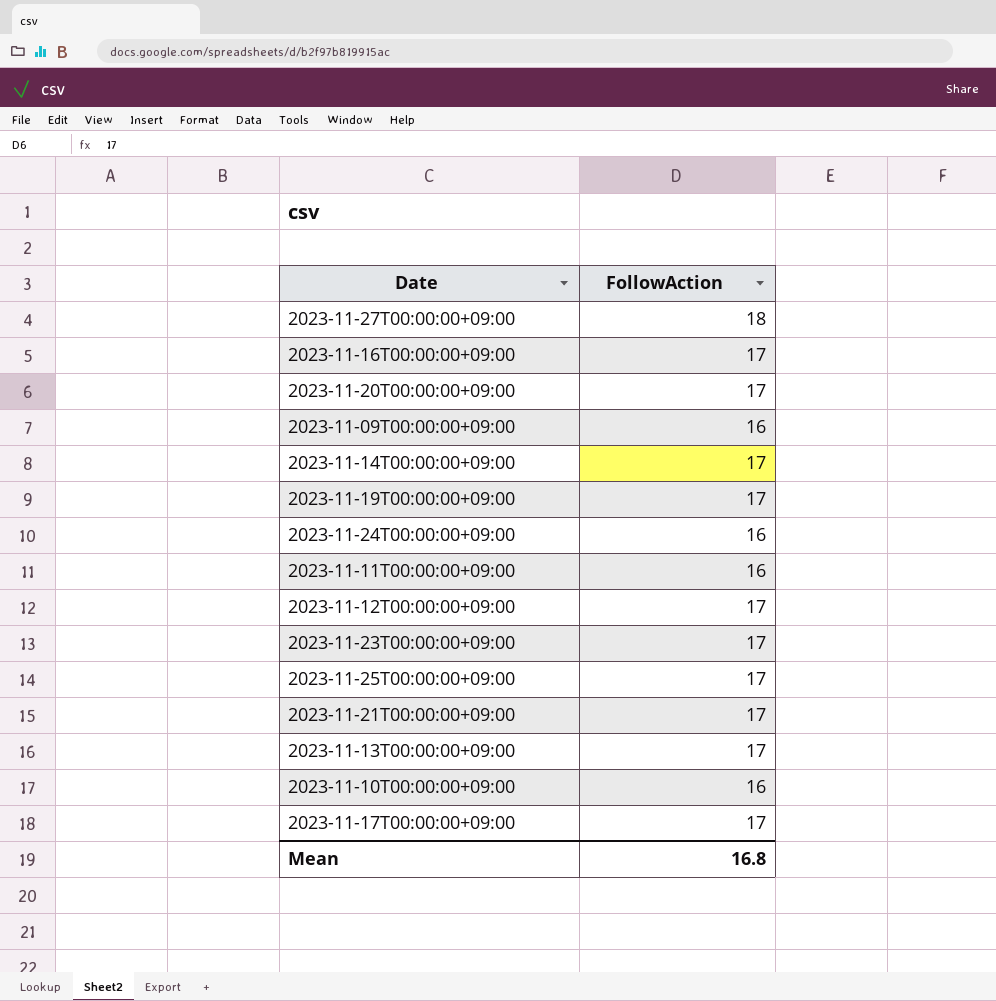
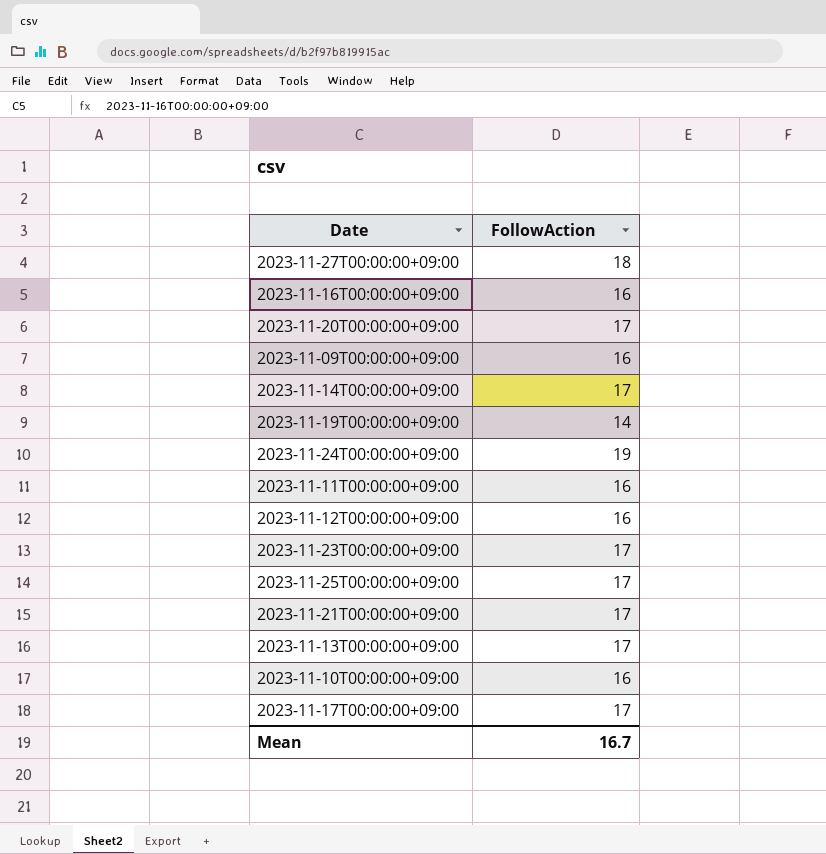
2023-11-16T00:00:00+09:00 | FollowAction: 17 -> 16
2023-11-19T00:00:00+09:00 | FollowAction: 17 -> 14
2023-11-24T00:00:00+09:00 | FollowAction: 16 -> 19
2023-11-12T00:00:00+09:00 | FollowAction: 17 -> 16
Mean | FollowAction: 16.8 -> 16.7

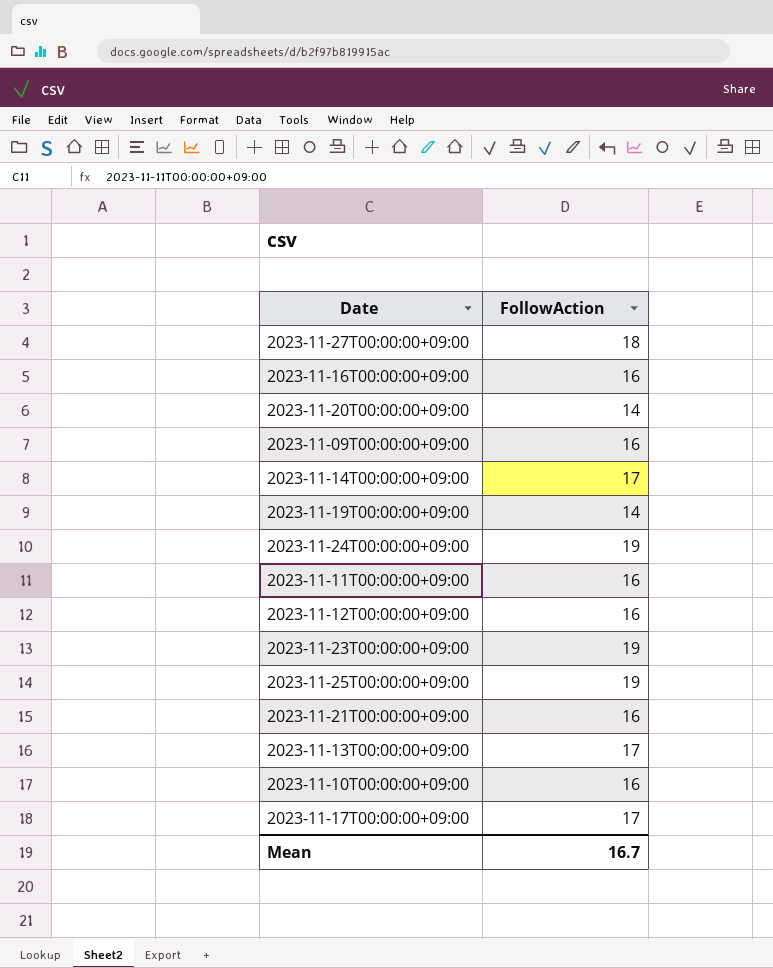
2023-11-20T00:00:00+09:00 | FollowAction: 17 -> 14
2023-11-23T00:00:00+09:00 | FollowAction: 17 -> 19
2023-11-25T00:00:00+09:00 | FollowAction: 17 -> 19
2023-11-21T00:00:00+09:00 | FollowAction: 17 -> 16

